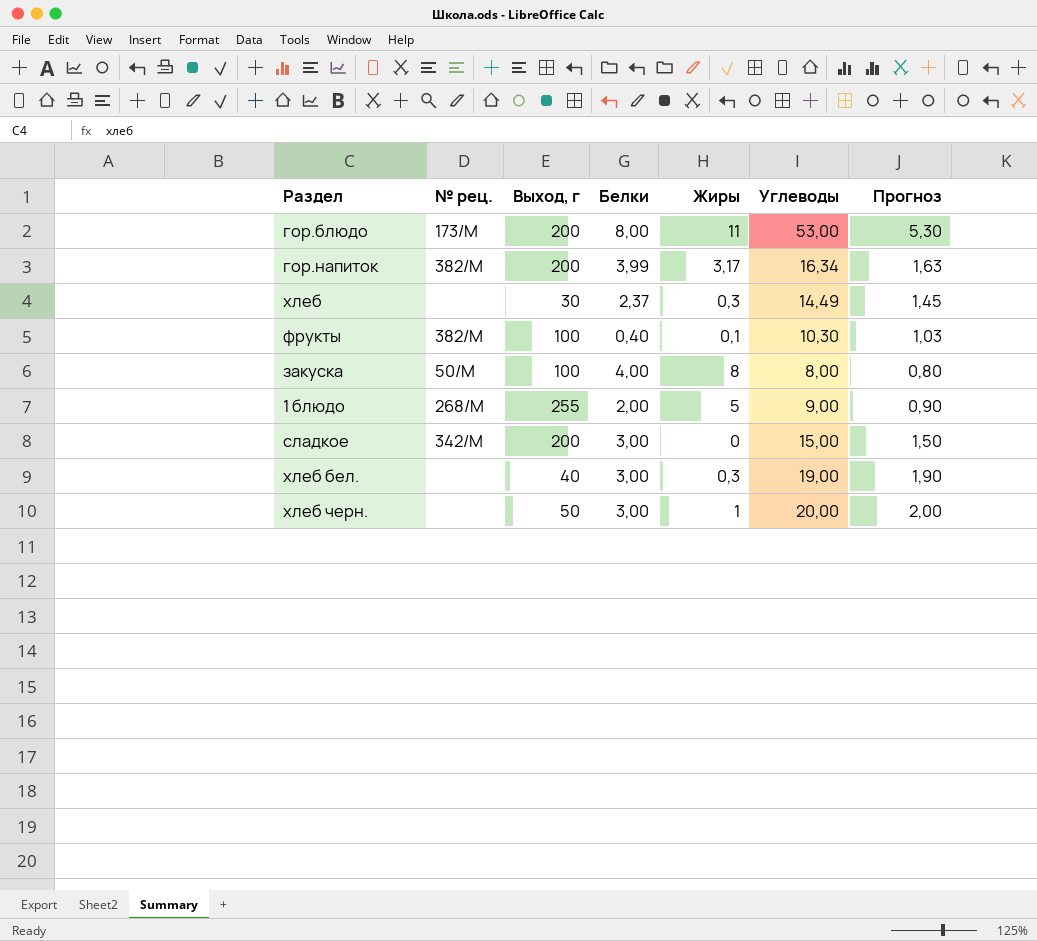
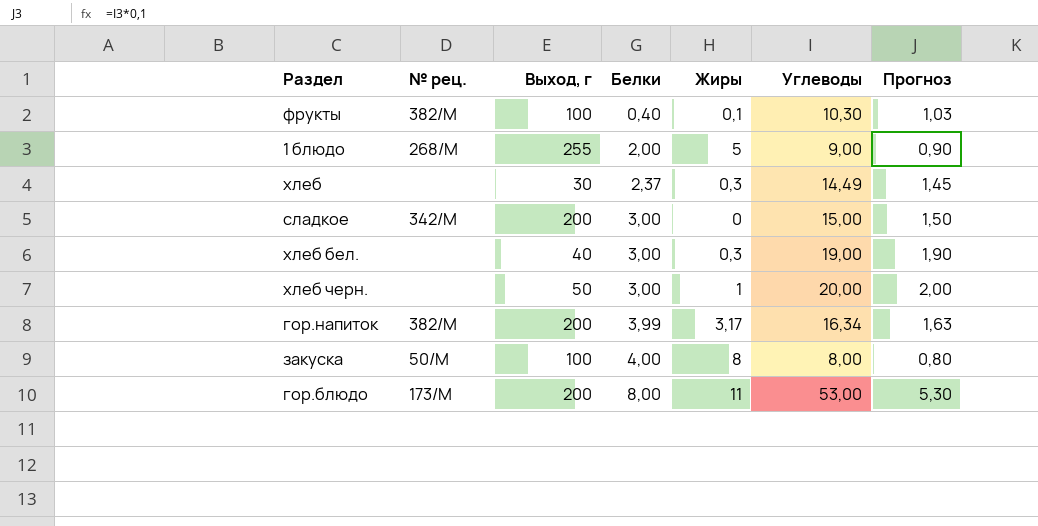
row order: none -> Белки ascending

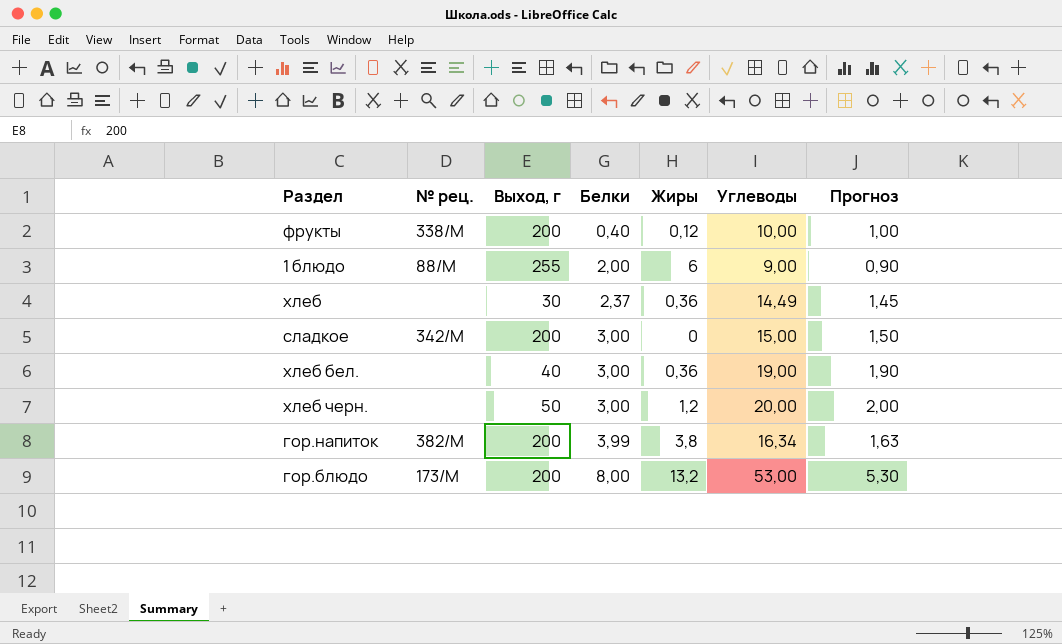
row закуска: 50/М | 100 | 4,00 | 8 | 8,00 | 0,80 -> none
фрукты | № рец.: 382/М -> 338/М
фрукты | Выход, г: 100 -> 200
фрукты | Жиры: 0,1 -> 0,12
фрукты | Углеводы: 10,30 -> 10,00
фрукты | Прогноз: 1,03 -> 1,00
1 блюдо | № рец.: 268/М -> 88/М
1 блюдо | Жиры: 5 -> 6
хлеб | Жиры: 0,3 -> 0,36
хлеб бел. | Жиры: 0,3 -> 0,36
хлеб черн. | Жиры: 1 -> 1,2
гор.напиток | Жиры: 3,17 -> 3,8
гор.блюдо | Жиры: 11 -> 13,2

